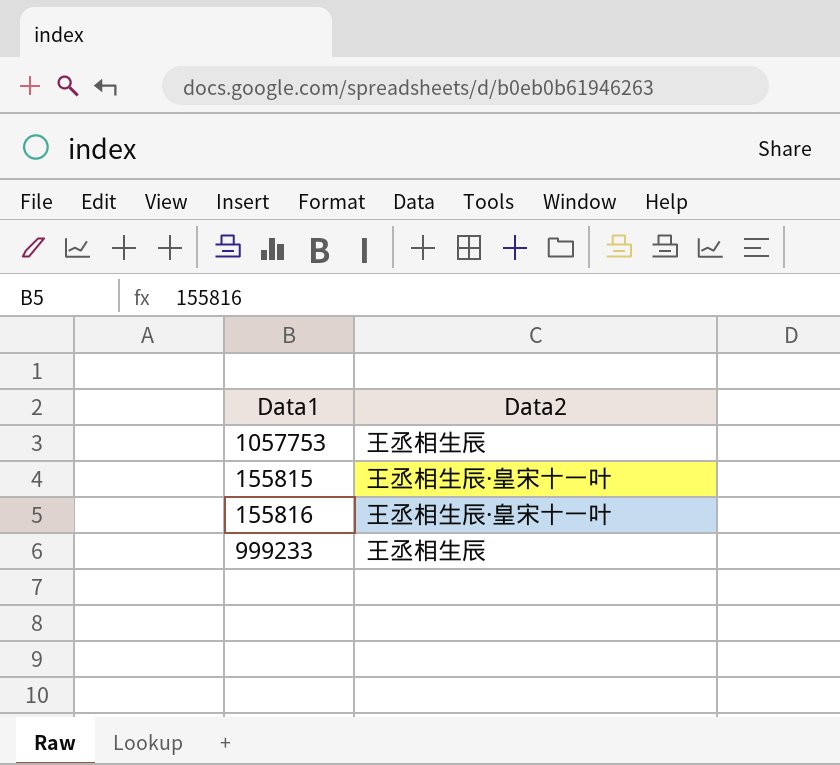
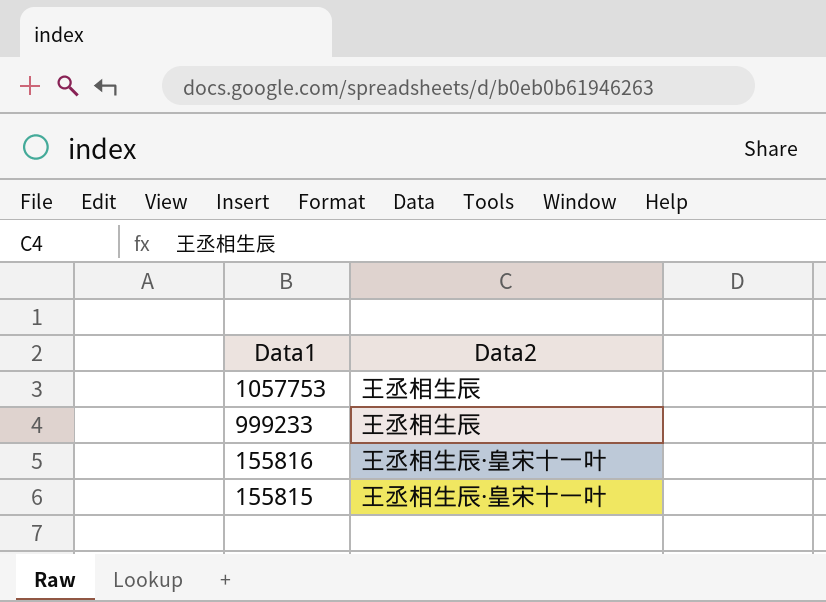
row order: none -> Data1 descending

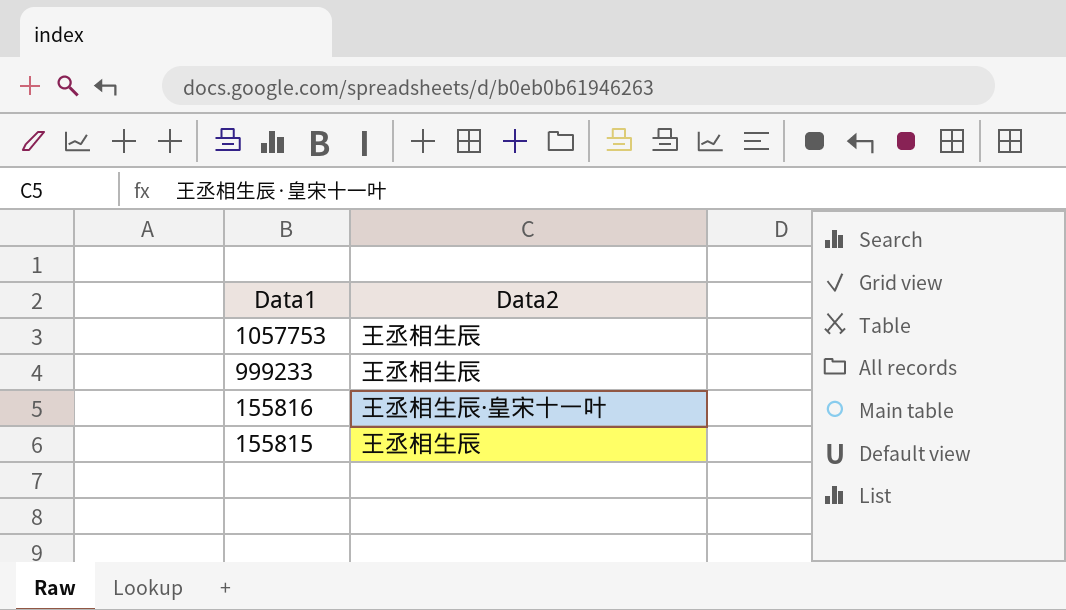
155815 | Data2: 王丞相生辰·皇宋十一叶 -> 王丞相生辰

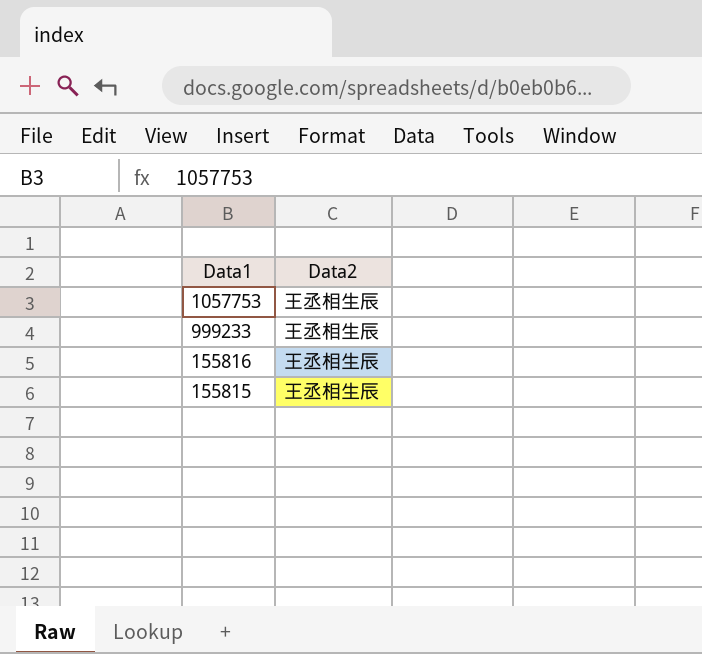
155816 | Data2: 王丞相生辰·皇宋十一叶 -> 王丞相生辰

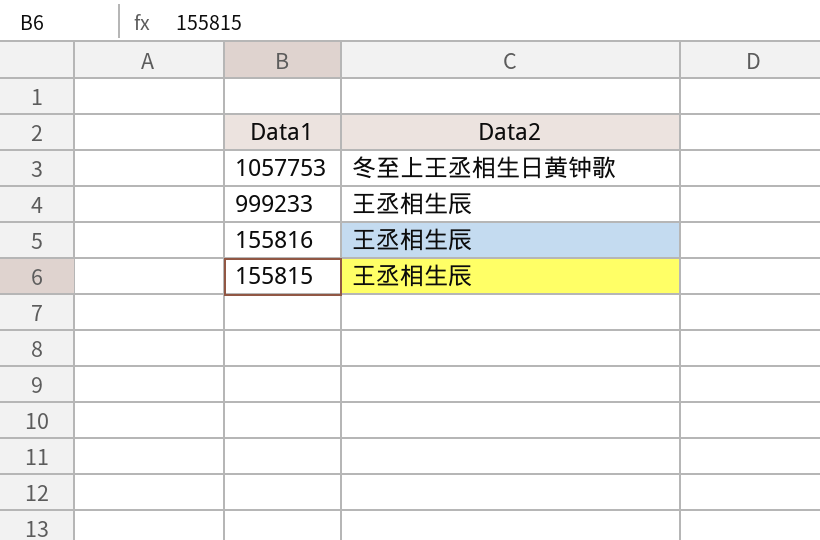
1057753 | Data2: 王丞相生辰 -> 冬至上王丞相生日黄钟歌

